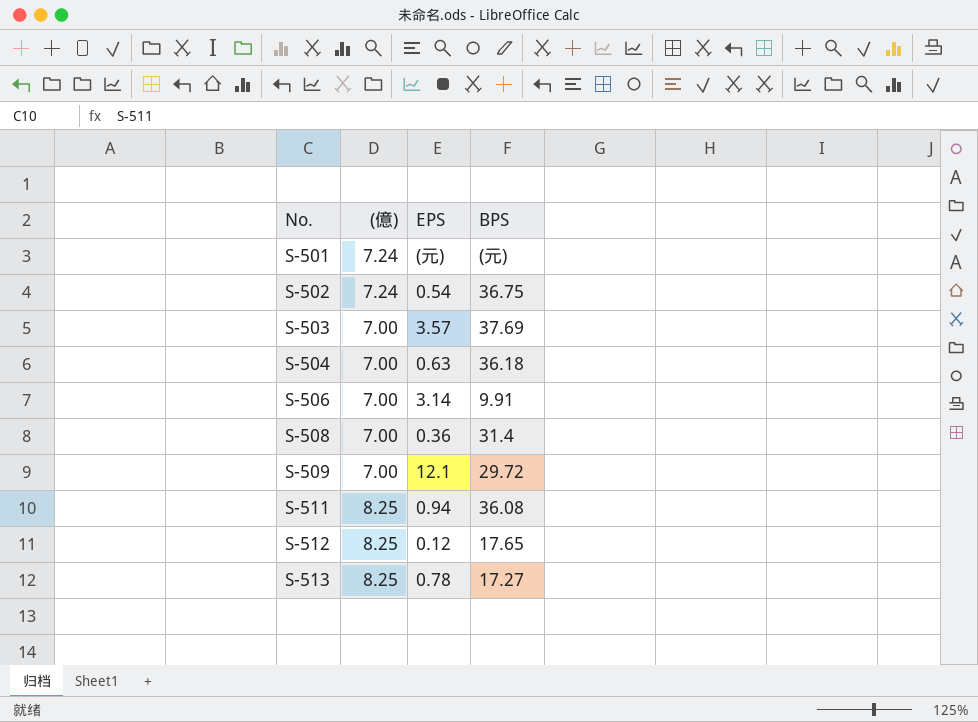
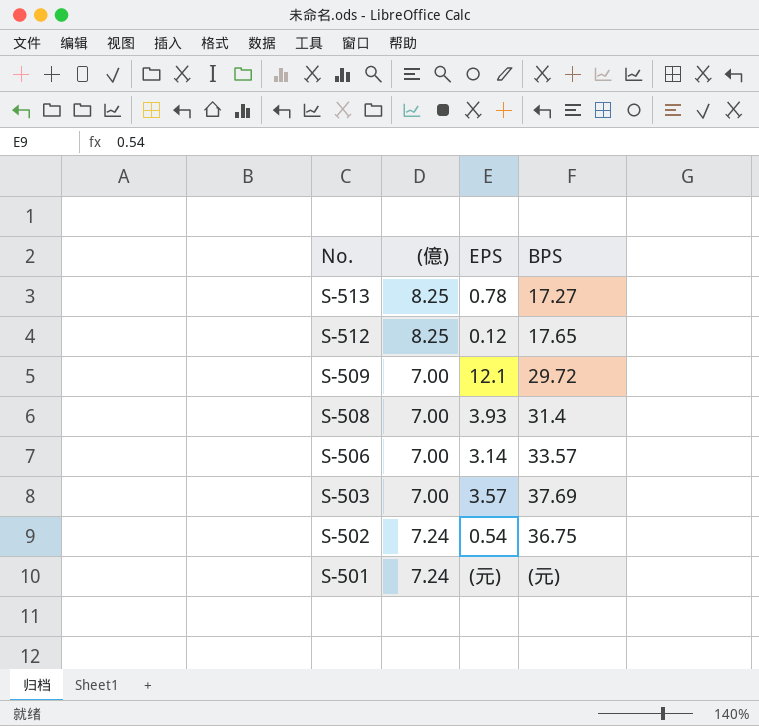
row order: No. ascending -> No. descending
row S-504: 7.00 | 0.63 | 36.18 -> none
row S-511: 8.25 | 0.94 | 36.08 -> none
S-508 | EPS: 0.36 -> 3.93
S-506 | BPS: 9.91 -> 33.57

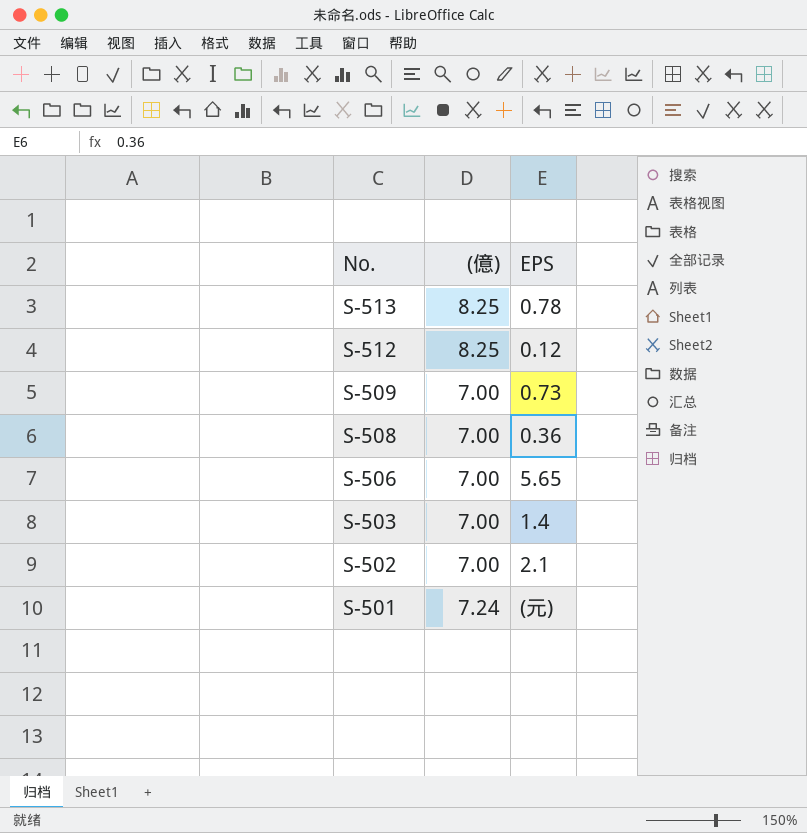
column BPS | position: 4 -> none
S-509 | EPS: 12.1 -> 0.73
S-508 | EPS: 3.93 -> 0.36
S-506 | EPS: 3.14 -> 5.65
S-503 | EPS: 3.57 -> 1.4
S-502 | (億): 7.24 -> 7.00
S-502 | EPS: 0.54 -> 2.1

